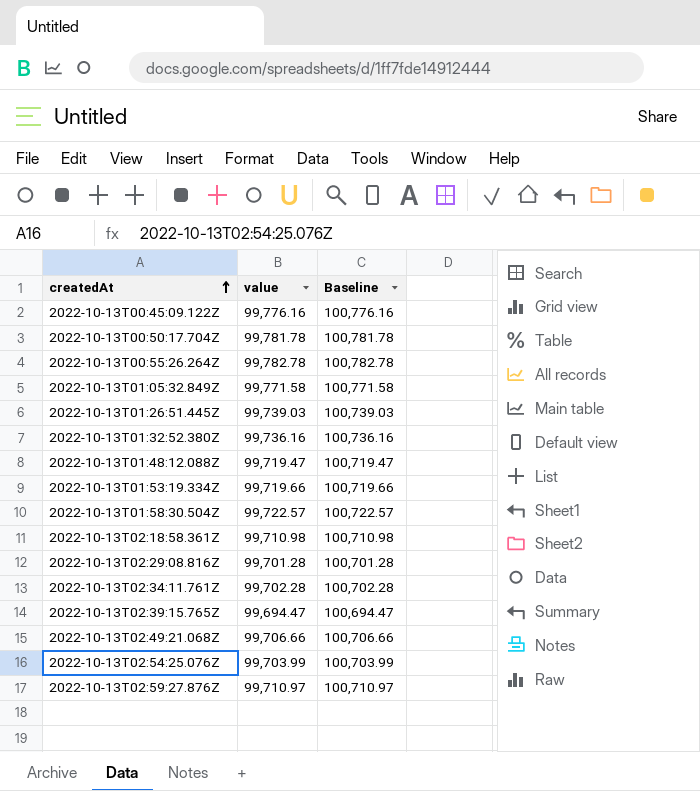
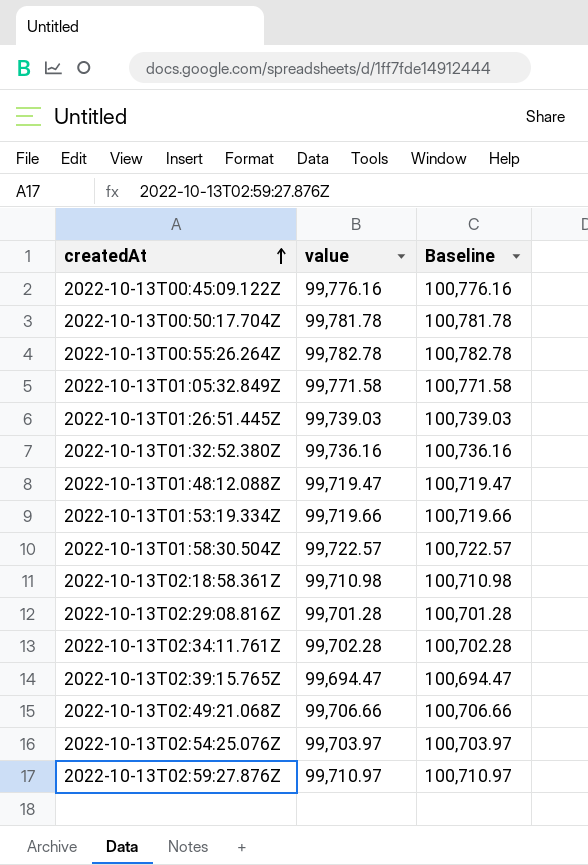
2022-10-13T02:54:25.076Z | value: 99,703.99 -> 99,703.97
2022-10-13T02:54:25.076Z | Baseline: 100,703.99 -> 100,703.97

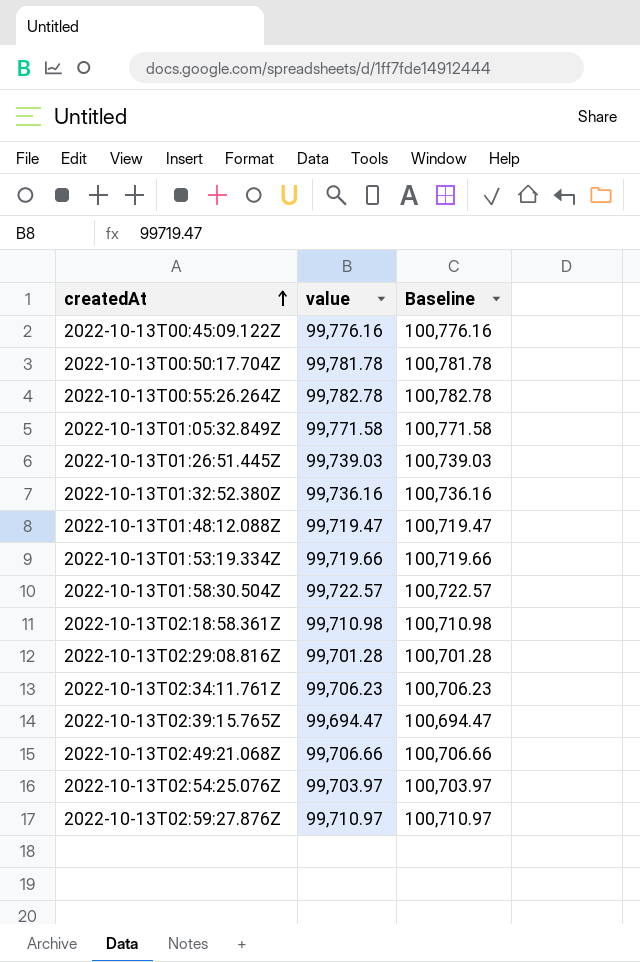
2022-10-13T02:34:11.761Z | value: 99,702.28 -> 99,706.23
2022-10-13T02:34:11.761Z | Baseline: 100,702.28 -> 100,706.23

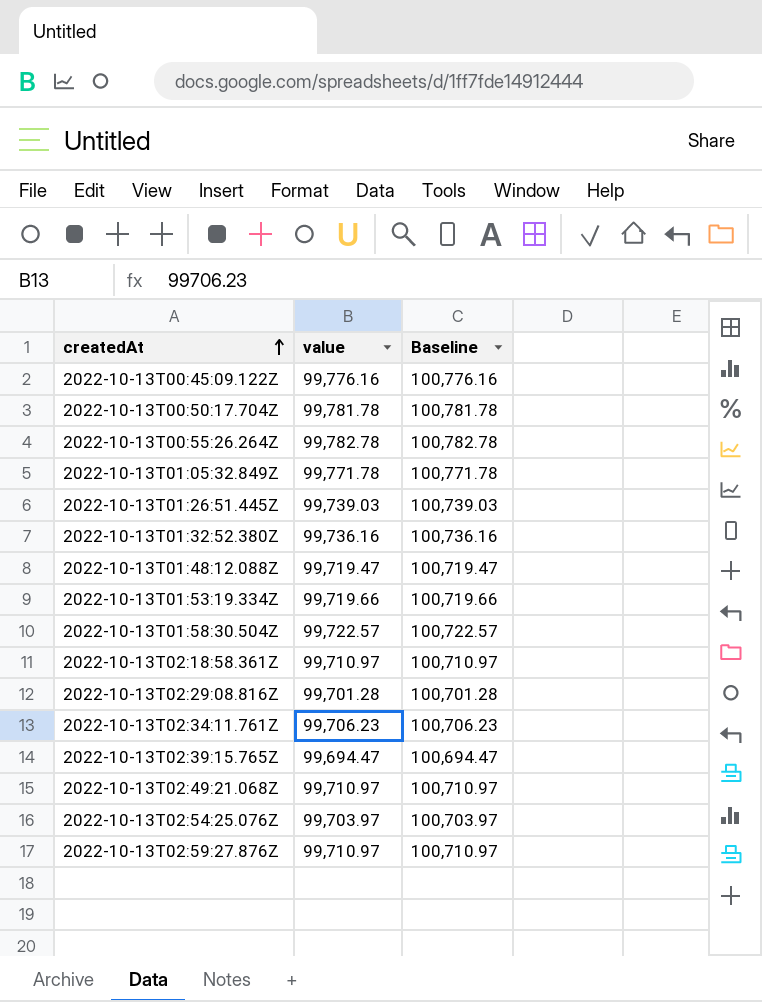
2022-10-13T01:05:32.849Z | value: 99,771.58 -> 99,771.78
2022-10-13T01:05:32.849Z | Baseline: 100,771.58 -> 100,771.78
2022-10-13T02:18:58.361Z | value: 99,710.98 -> 99,710.97
2022-10-13T02:18:58.361Z | Baseline: 100,710.98 -> 100,710.97
2022-10-13T02:49:21.068Z | value: 99,706.66 -> 99,710.97
2022-10-13T02:49:21.068Z | Baseline: 100,706.66 -> 100,710.97

